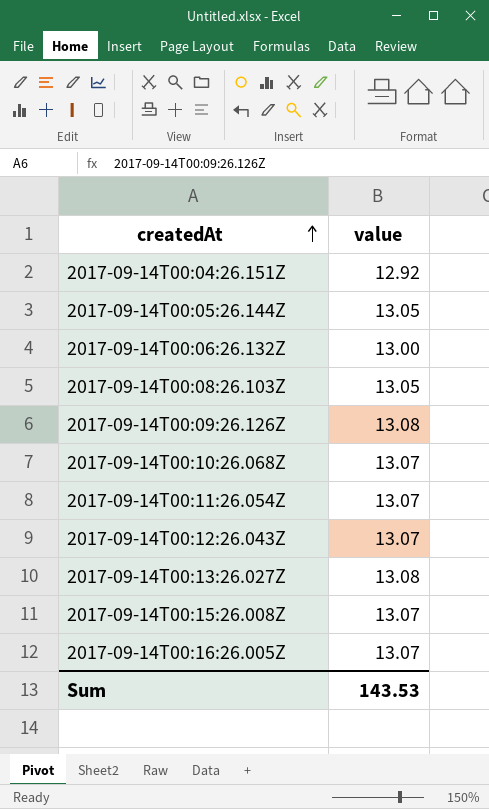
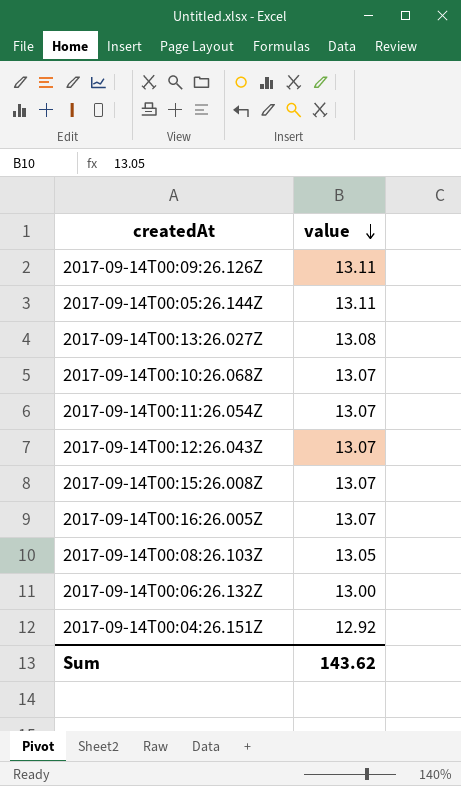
row order: createdAt ascending -> value descending
2017-09-14T00:09:26.126Z | value: 13.08 -> 13.11
2017-09-14T00:05:26.144Z | value: 13.05 -> 13.11
Sum | value: 143.53 -> 143.62

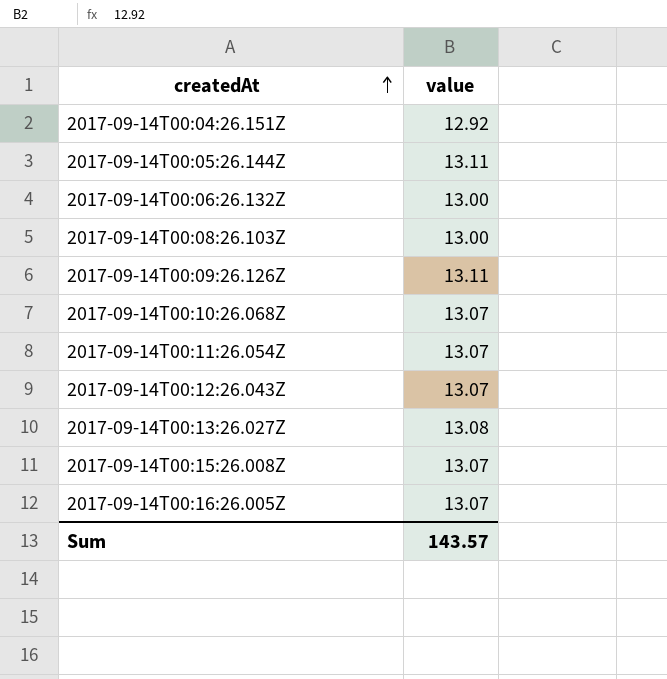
row order: value descending -> createdAt ascending
2017-09-14T00:08:26.103Z | value: 13.05 -> 13.00
Sum | value: 143.62 -> 143.57

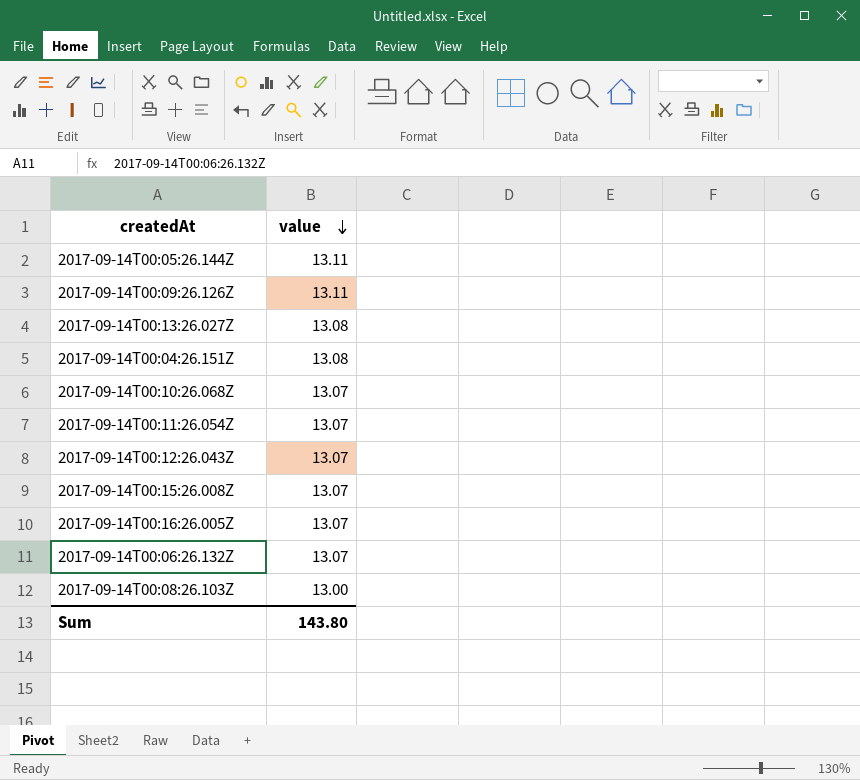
row order: createdAt ascending -> value descending
2017-09-14T00:04:26.151Z | value: 12.92 -> 13.08
2017-09-14T00:06:26.132Z | value: 13.00 -> 13.07
Sum | value: 143.57 -> 143.80

